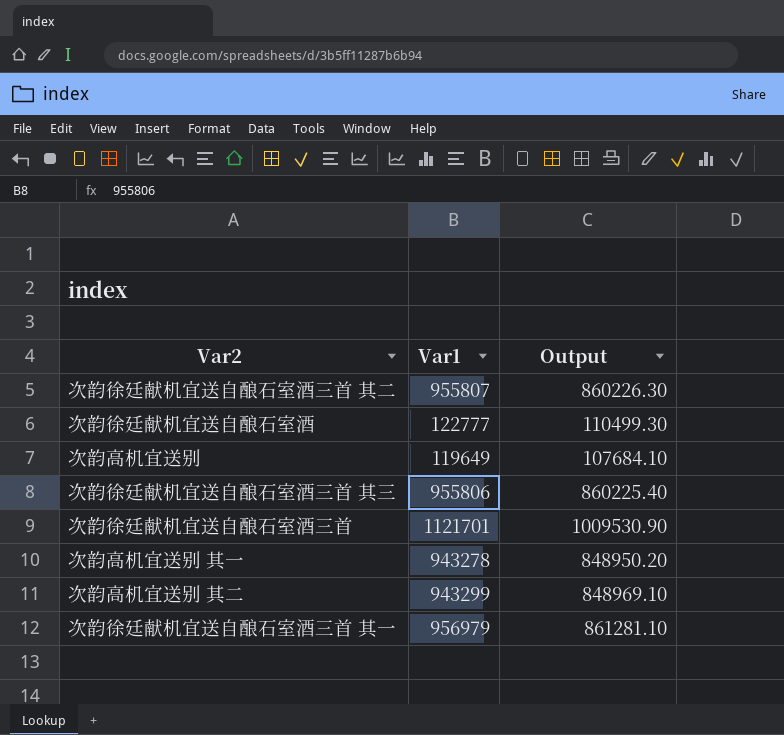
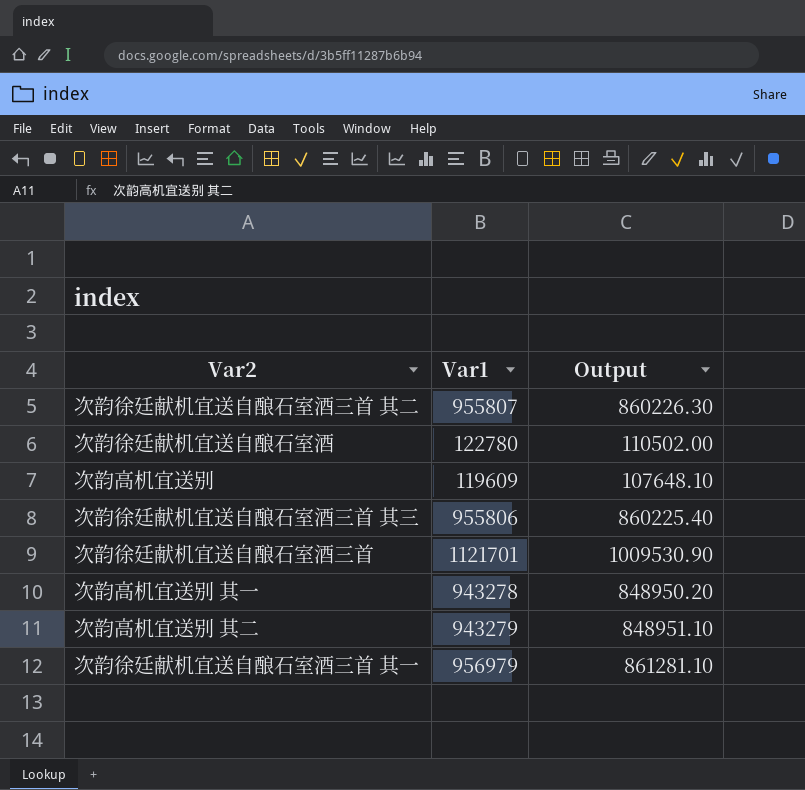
次韵徐廷献机宜送自酿石室酒 | Var1: 122777 -> 122780
次韵徐廷献机宜送自酿石室酒 | Output: 110499.30 -> 110502.00
次韵高机宜送别 | Var1: 119649 -> 119609
次韵高机宜送别 | Output: 107684.10 -> 107648.10
次韵高机宜送别 其二 | Var1: 943299 -> 943279
次韵高机宜送别 其二 | Output: 848969.10 -> 848951.10

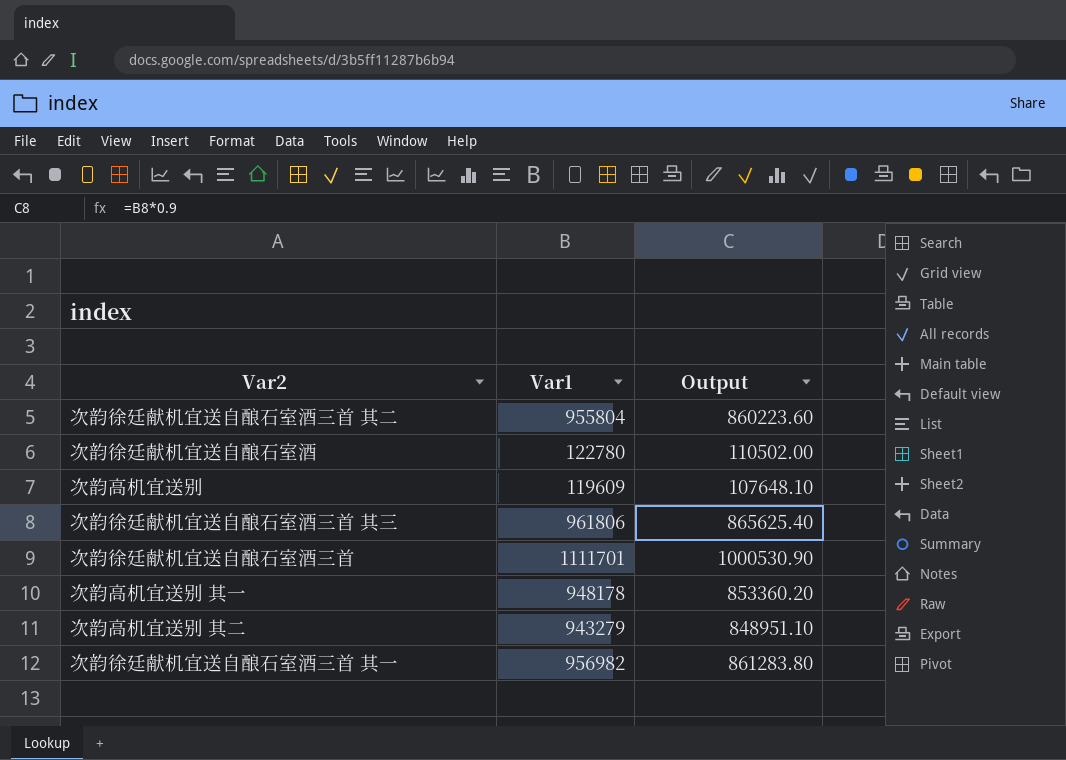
次韵徐廷献机宜送自酿石室酒三首 其二 | Var1: 955807 -> 955804
次韵徐廷献机宜送自酿石室酒三首 其二 | Output: 860226.30 -> 860223.60
次韵徐廷献机宜送自酿石室酒三首 其三 | Var1: 955806 -> 961806
次韵徐廷献机宜送自酿石室酒三首 其三 | Output: 860225.40 -> 865625.40
次韵徐廷献机宜送自酿石室酒三首 | Var1: 1121701 -> 1111701
次韵徐廷献机宜送自酿石室酒三首 | Output: 1009530.90 -> 1000530.90
次韵高机宜送别 其一 | Var1: 943278 -> 948178
次韵高机宜送别 其一 | Output: 848950.20 -> 853360.20
次韵徐廷献机宜送自酿石室酒三首 其一 | Var1: 956979 -> 956982
次韵徐廷献机宜送自酿石室酒三首 其一 | Output: 861281.10 -> 861283.80

